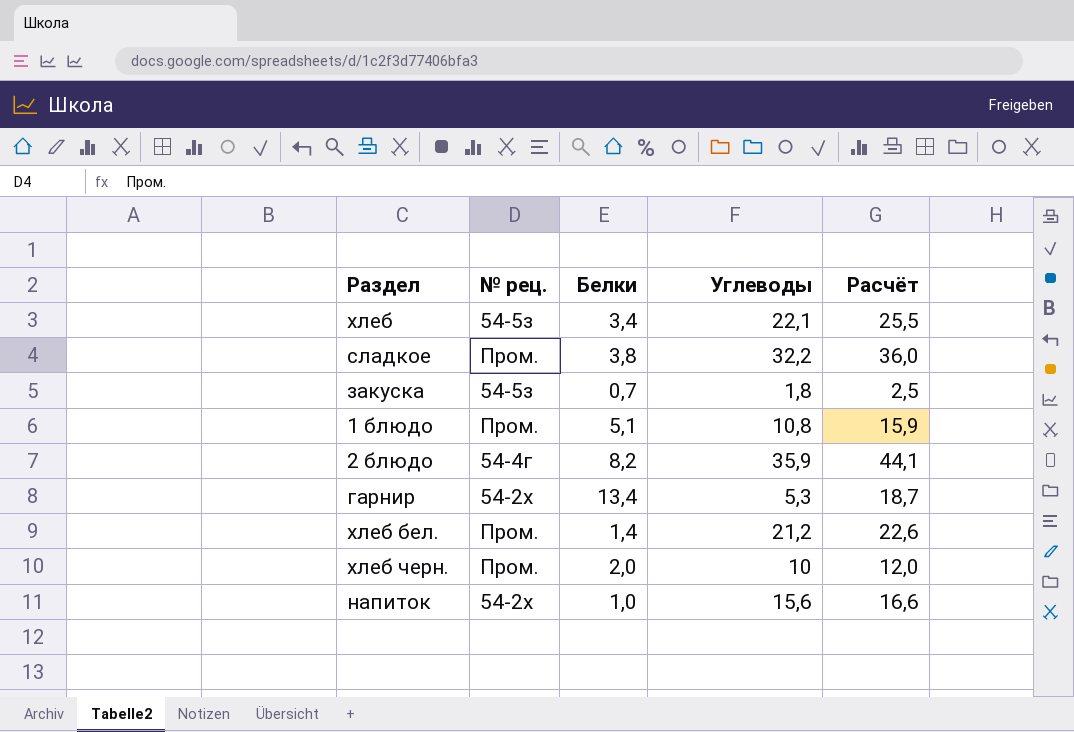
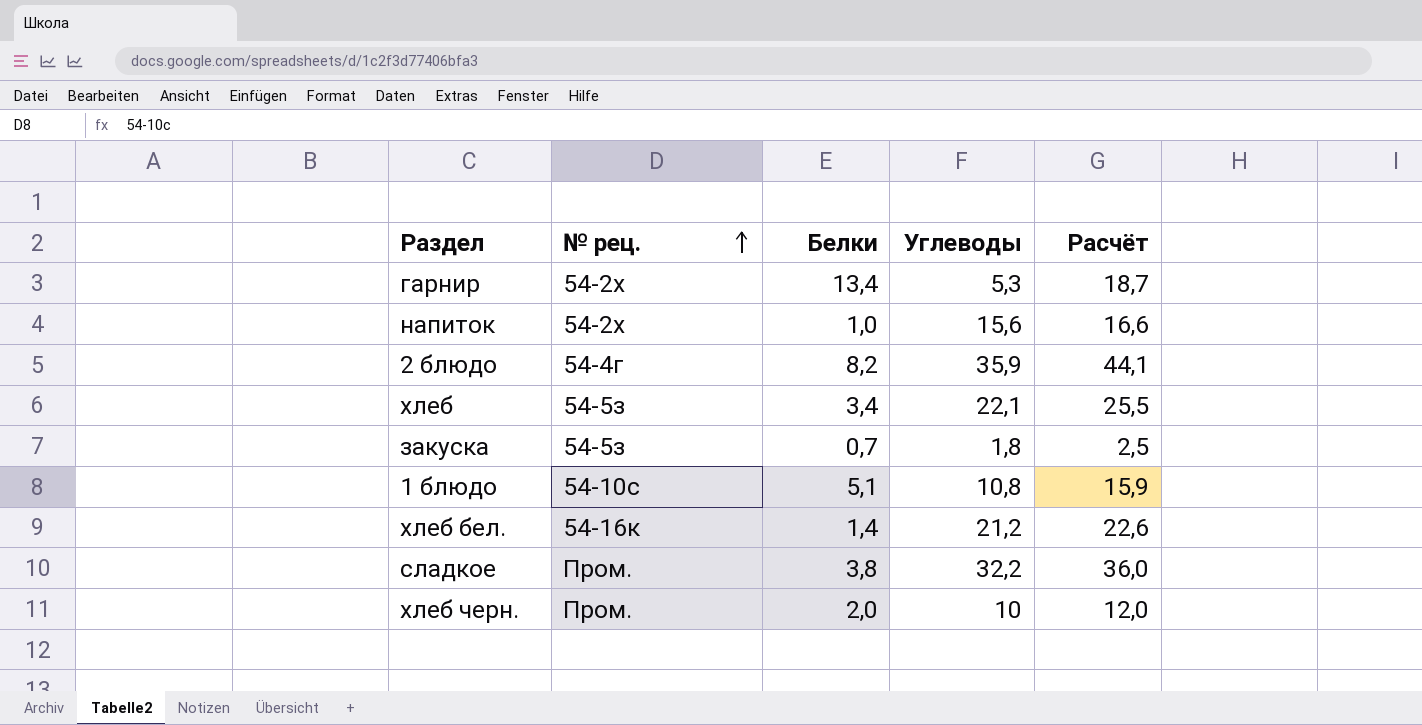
row order: none -> № рец. ascending
1 блюдо | № рец.: Пром. -> 54-10с
хлеб бел. | № рец.: Пром. -> 54-16к

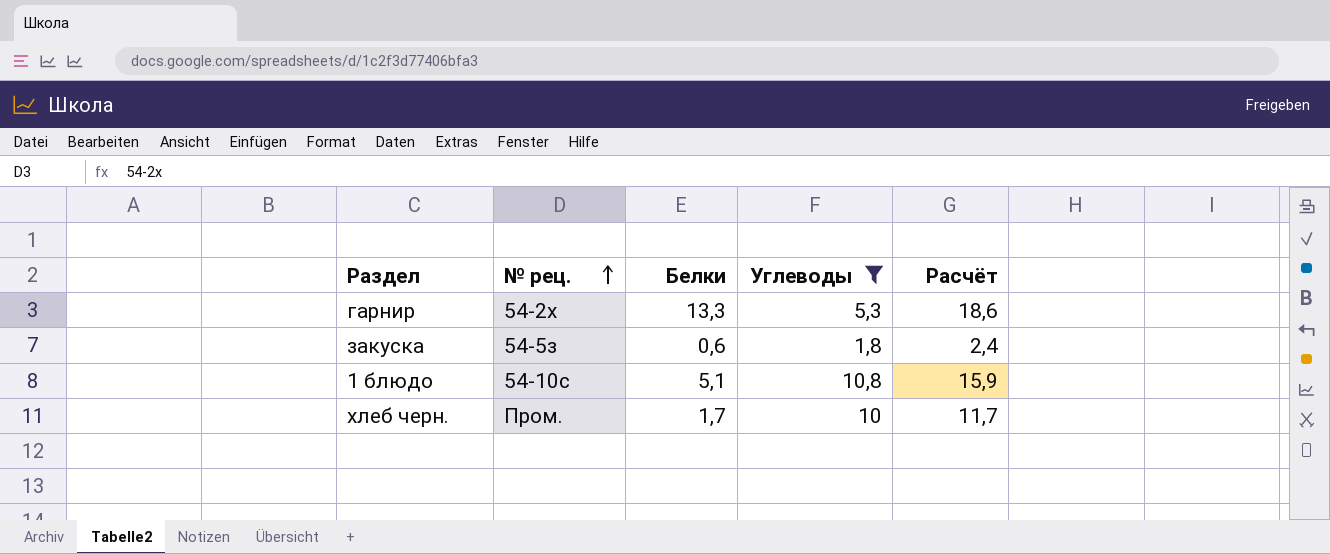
filter: none -> Углеводы <= 10,8
гарнир | Белки: 13,4 -> 13,3
гарнир | Расчёт: 18,7 -> 18,6
закуска | Белки: 0,7 -> 0,6
закуска | Расчёт: 2,5 -> 2,4
хлеб черн. | Белки: 2,0 -> 1,7
хлеб черн. | Расчёт: 12,0 -> 11,7

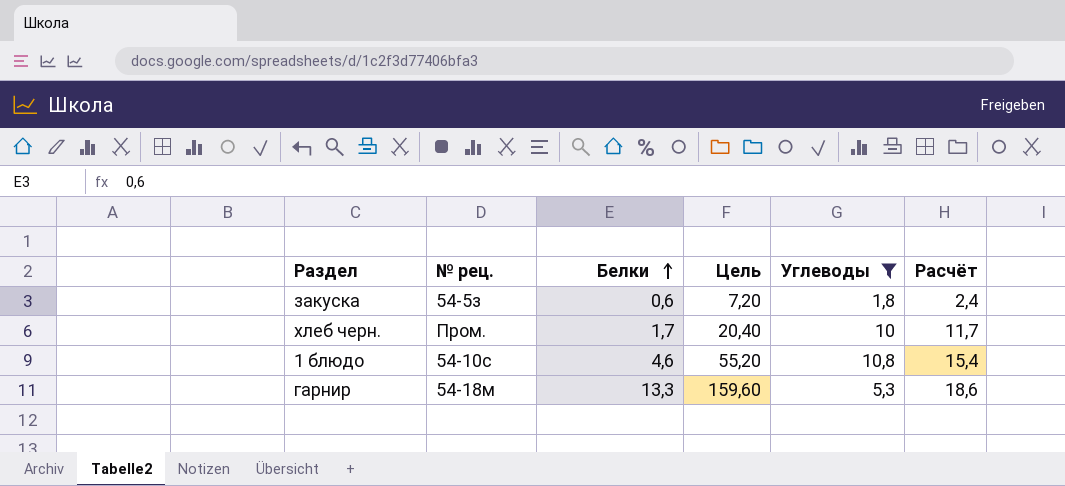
row order: № рец. ascending -> Белки ascending
column Цель | formula: none -> [Белки] * 12
1 блюдо | Белки: 5,1 -> 4,6
1 блюдо | Расчёт: 15,9 -> 15,4
гарнир | № рец.: 54-2х -> 54-18м

